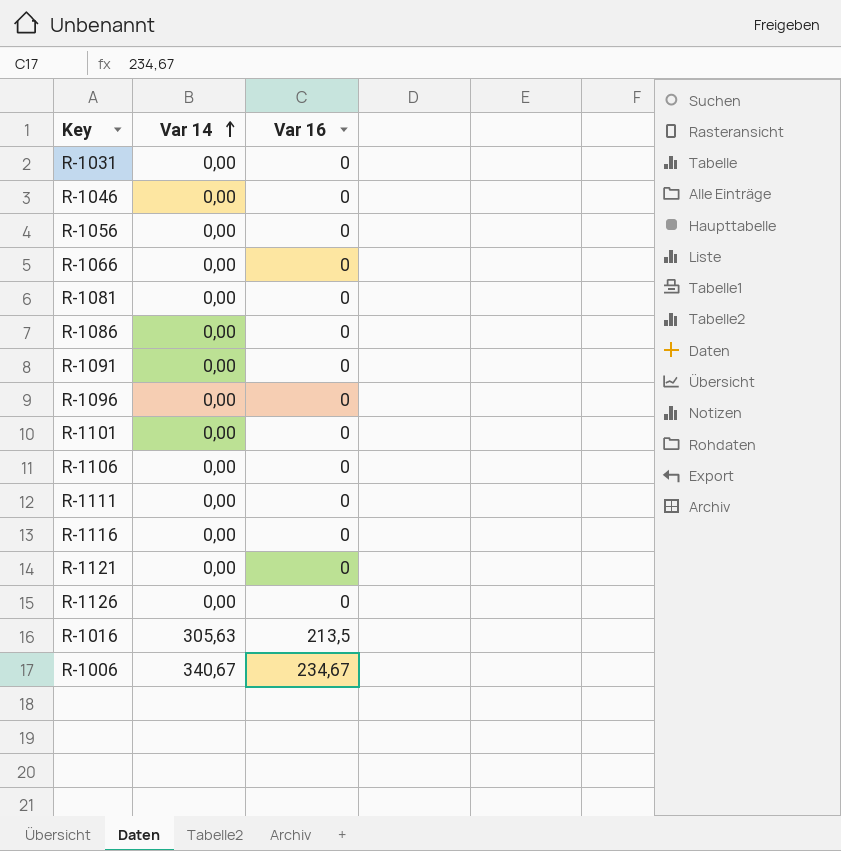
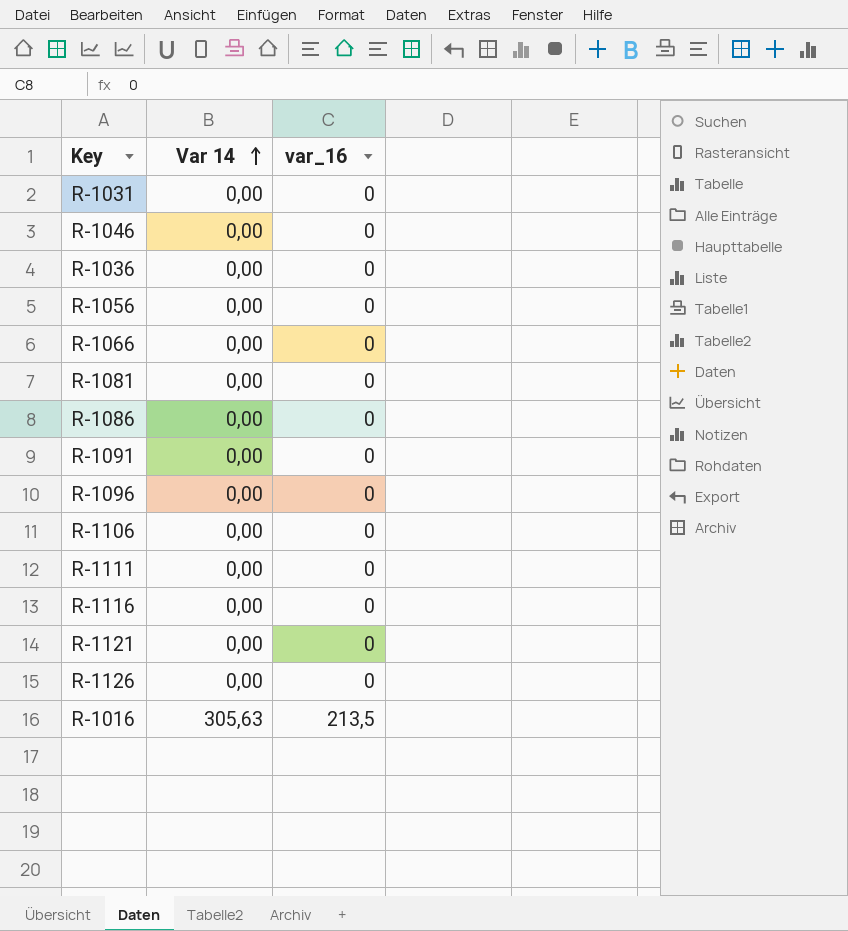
column name: Var 16 -> var_16
row R-1101: 0,00 | 0 -> none
row R-1006: 340,67 | 234,67 -> none
row R-1036: none -> 0,00 | 0

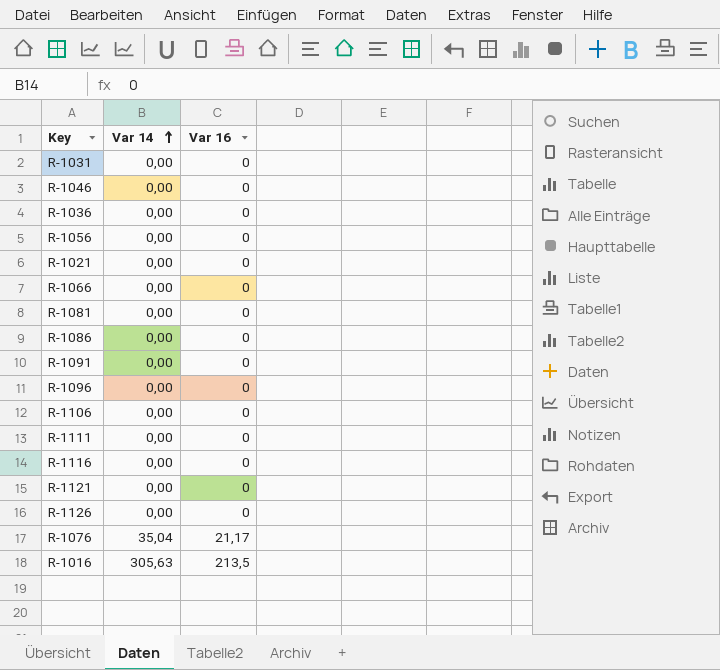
column name: var_16 -> Var 16
row R-1021: none -> 0,00 | 0
row R-1076: none -> 35,04 | 21,17

